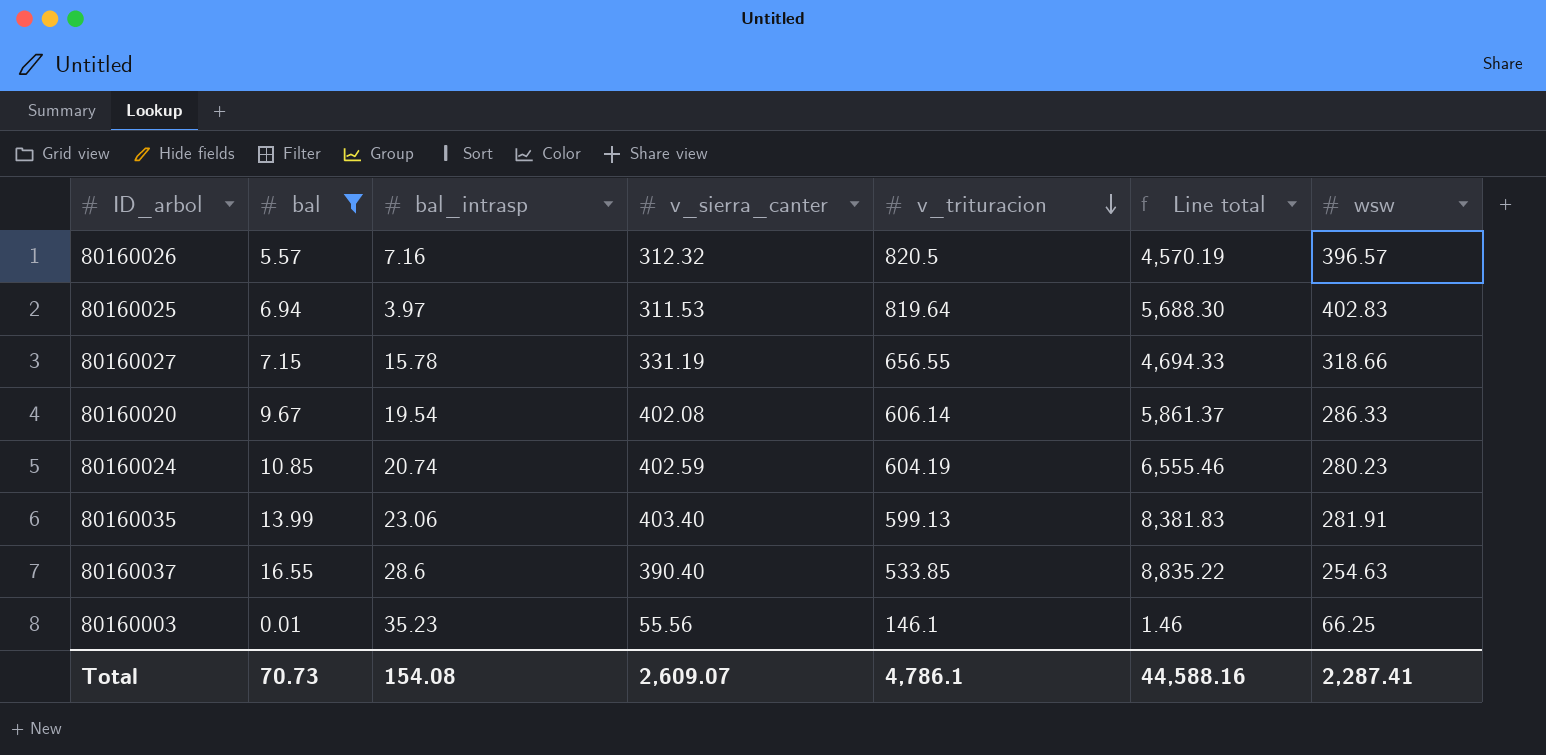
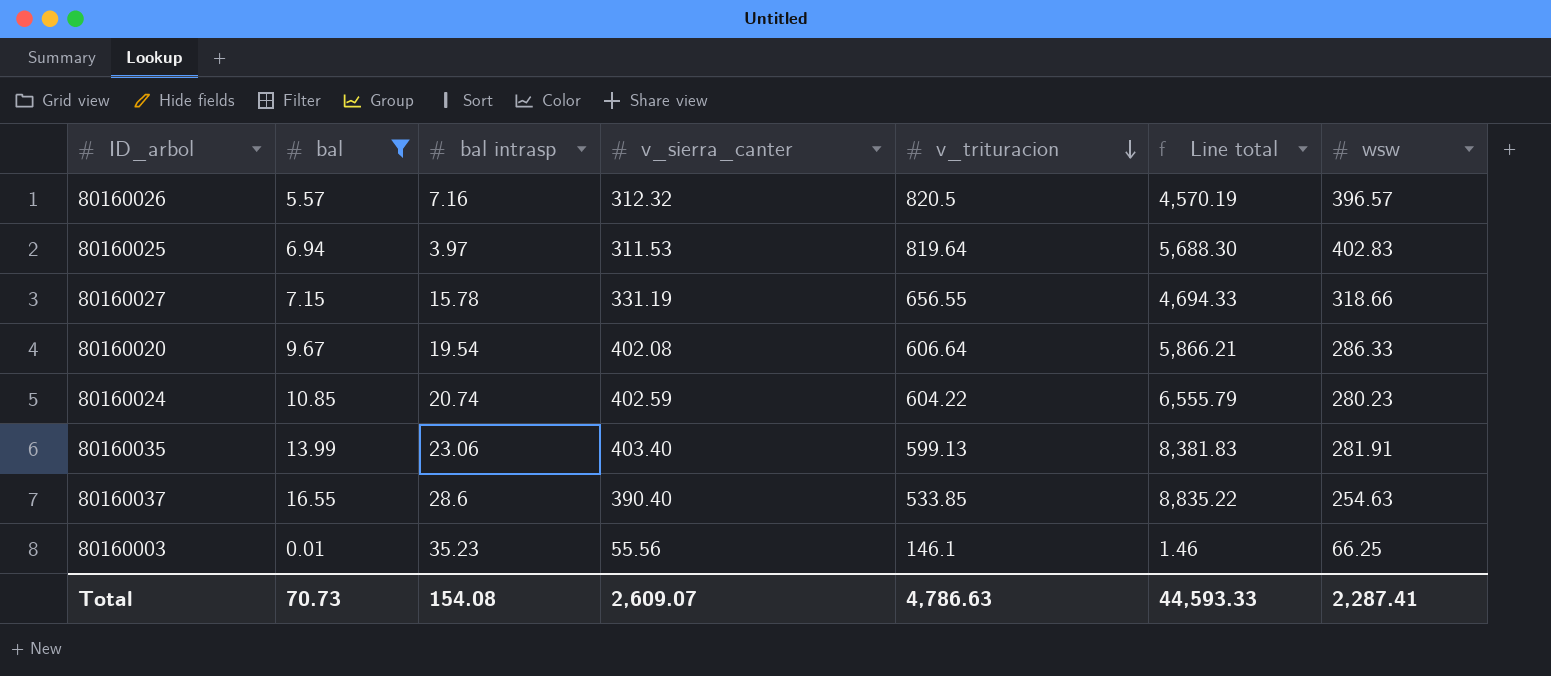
column name: bal_intrasp -> bal intrasp
80160020 | v_trituracion: 606.14 -> 606.64
80160020 | Line total: 5,861.37 -> 5,866.21
80160024 | v_trituracion: 604.19 -> 604.22
80160024 | Line total: 6,555.46 -> 6,555.79
Total | v_trituracion: 4,786.1 -> 4,786.63
Total | Line total: 44,588.16 -> 44,593.33

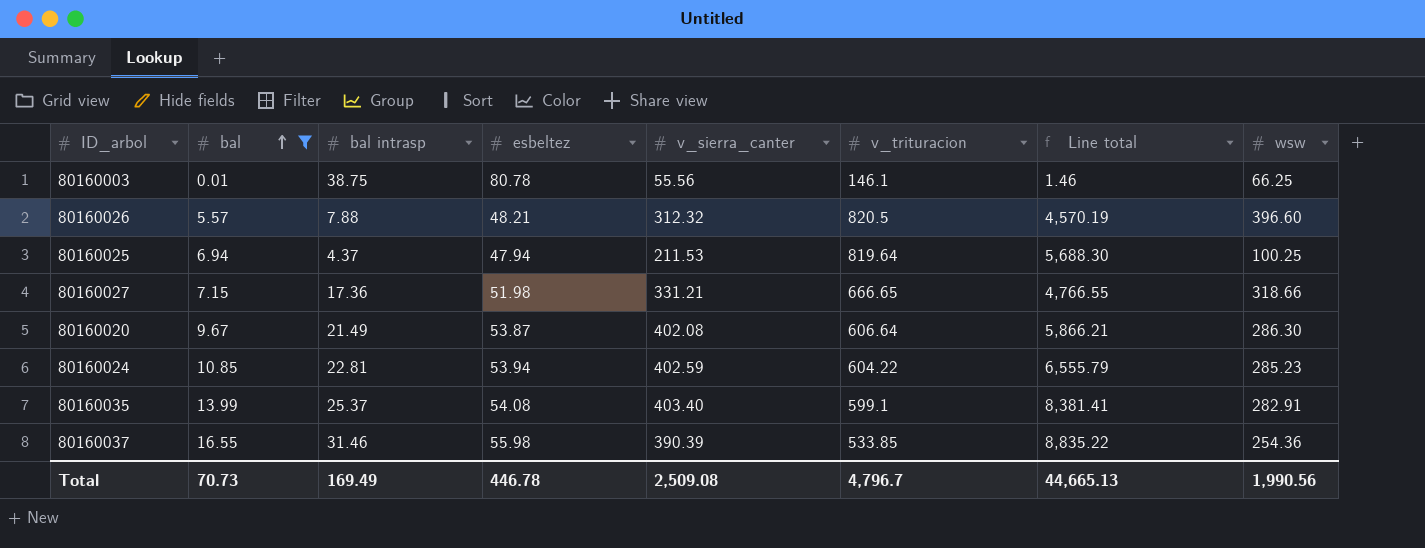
row order: v_trituracion descending -> bal ascending
column esbeltez | position: none -> 4
80160003 | bal intrasp: 35.23 -> 38.75
80160026 | bal intrasp: 7.16 -> 7.88
80160026 | wsw: 396.57 -> 396.60
80160025 | bal intrasp: 3.97 -> 4.37
80160025 | v_sierra_canter: 311.53 -> 211.53
80160025 | wsw: 402.83 -> 100.25
80160027 | bal intrasp: 15.78 -> 17.36
80160027 | v_sierra_canter: 331.19 -> 331.21
80160027 | v_trituracion: 656.55 -> 666.65
80160027 | Line total: 4,694.33 -> 4,766.55
80160020 | bal intrasp: 19.54 -> 21.49
80160020 | wsw: 286.33 -> 286.30
80160024 | bal intrasp: 20.74 -> 22.81
80160024 | wsw: 280.23 -> 285.23
80160035 | bal intrasp: 23.06 -> 25.37
80160035 | v_trituracion: 599.13 -> 599.1
80160035 | Line total: 8,381.83 -> 8,381.41
80160035 | wsw: 281.91 -> 282.91
80160037 | bal intrasp: 28.6 -> 31.46
80160037 | v_sierra_canter: 390.40 -> 390.39
80160037 | wsw: 254.63 -> 254.36
Total | bal intrasp: 154.08 -> 169.49
Total | v_sierra_canter: 2,609.07 -> 2,509.08
Total | v_trituracion: 4,786.63 -> 4,796.7
Total | Line total: 44,593.33 -> 44,665.13
Total | wsw: 2,287.41 -> 1,990.56

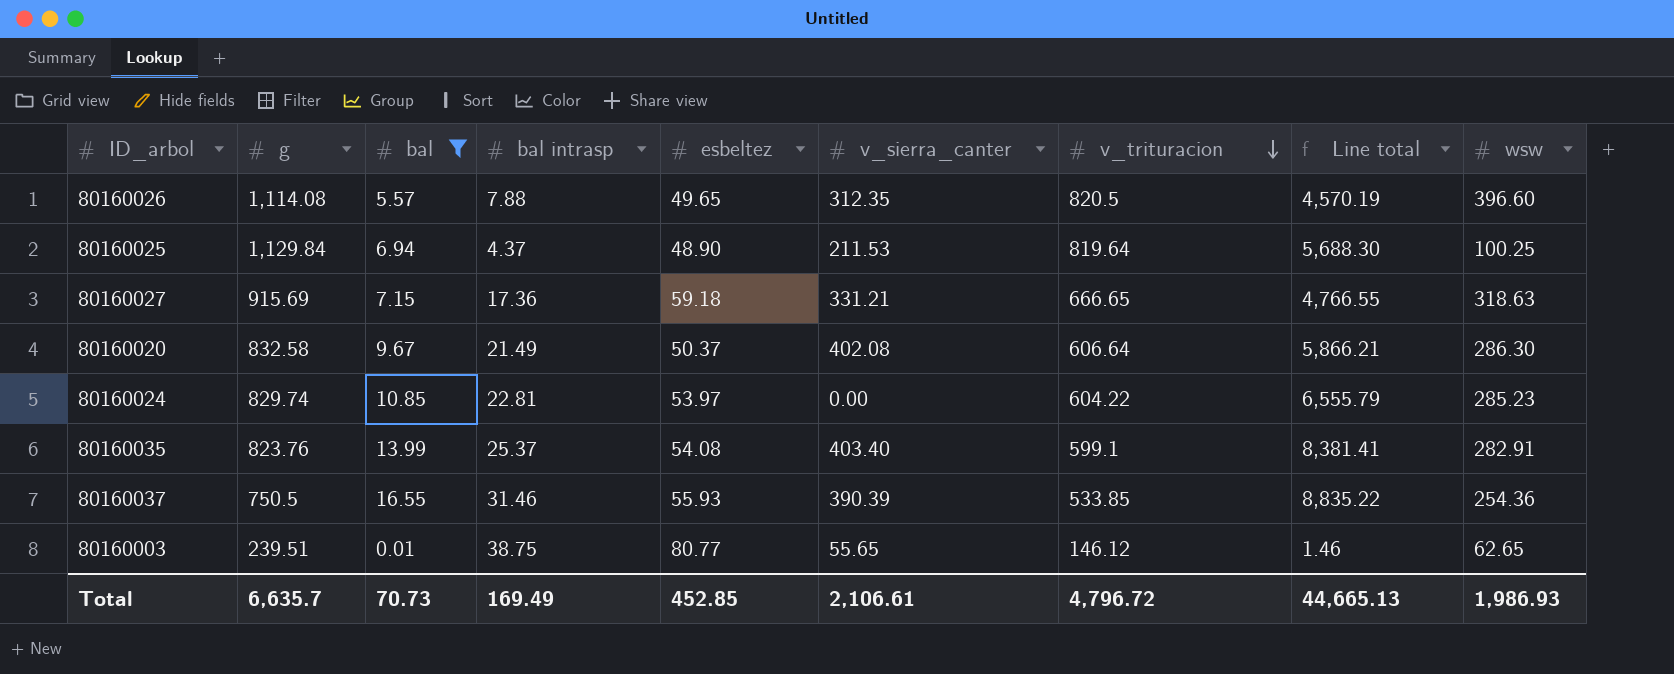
row order: bal ascending -> v_trituracion descending
column g | position: none -> 2
80160026 | esbeltez: 48.21 -> 49.65
80160026 | v_sierra_canter: 312.32 -> 312.35
80160025 | esbeltez: 47.94 -> 48.90
80160027 | esbeltez: 51.98 -> 59.18
80160027 | wsw: 318.66 -> 318.63
80160020 | esbeltez: 53.87 -> 50.37
80160024 | esbeltez: 53.94 -> 53.97
80160024 | v_sierra_canter: 402.59 -> 0.00
80160037 | esbeltez: 55.98 -> 55.93
80160003 | esbeltez: 80.78 -> 80.77
80160003 | v_sierra_canter: 55.56 -> 55.65
80160003 | v_trituracion: 146.1 -> 146.12
80160003 | wsw: 66.25 -> 62.65
Total | esbeltez: 446.78 -> 452.85
Total | v_sierra_canter: 2,509.08 -> 2,106.61
Total | v_trituracion: 4,796.7 -> 4,796.72
Total | wsw: 1,990.56 -> 1,986.93

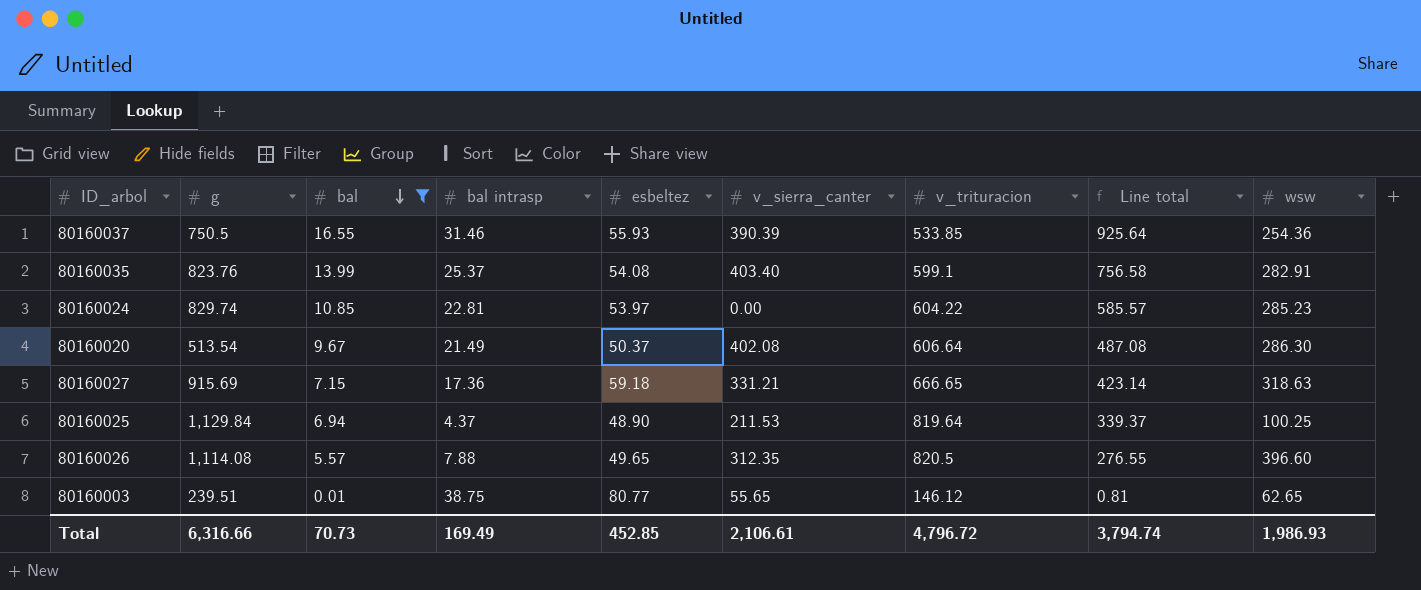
row order: v_trituracion descending -> bal descending
column Line total | formula: [bal] * [v_trituracion] -> [bal] * [esbeltez]
80160020 | g: 832.58 -> 513.54
Total | g: 6,635.7 -> 6,316.66
Total | Line total: 44,665.13 -> 3,794.74

